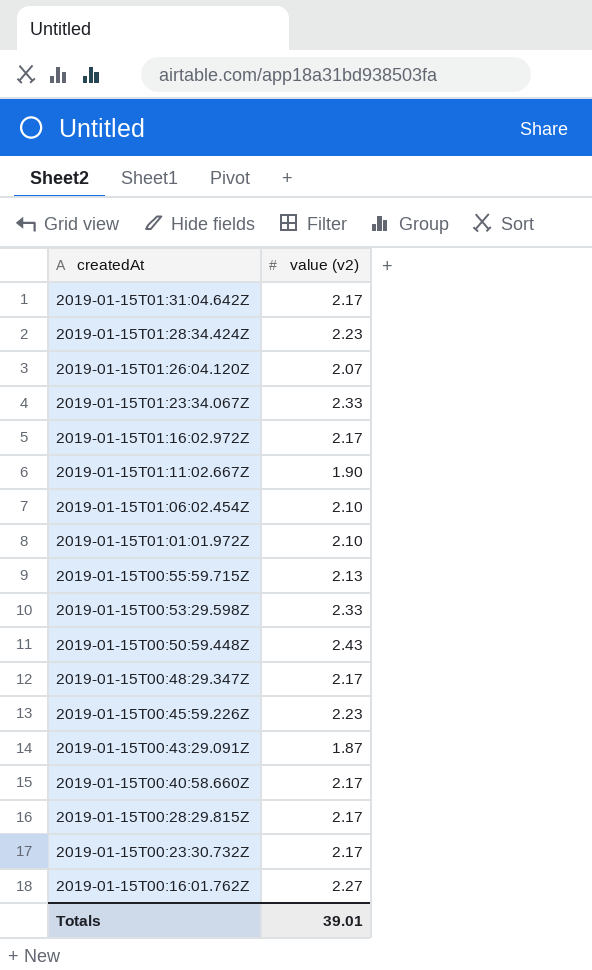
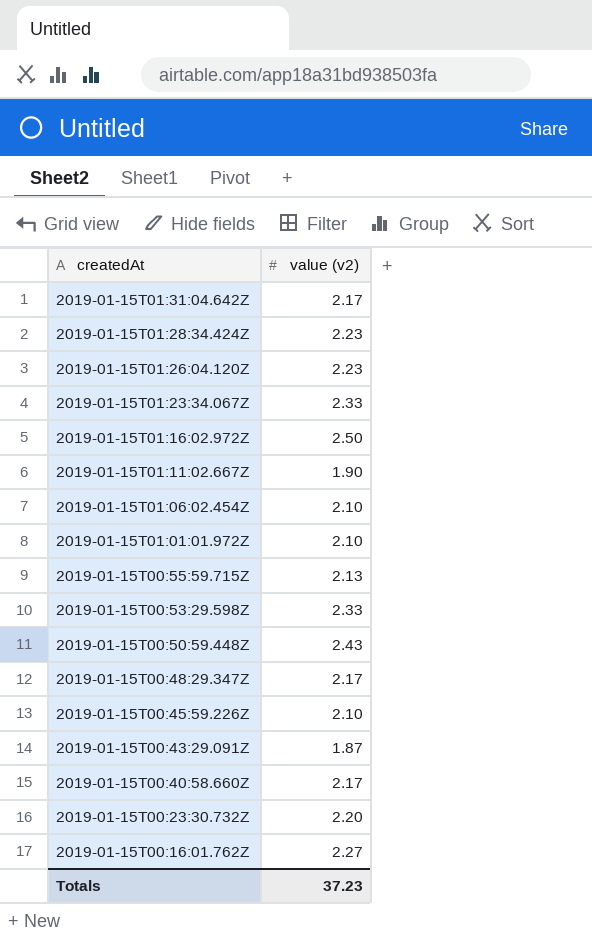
row 2019-01-15T00:28:29.815Z: 2.17 -> none
2019-01-15T01:26:04.120Z | value (v2): 2.07 -> 2.23
2019-01-15T01:16:02.972Z | value (v2): 2.17 -> 2.50
2019-01-15T00:45:59.226Z | value (v2): 2.23 -> 2.10
2019-01-15T00:23:30.732Z | value (v2): 2.17 -> 2.20
Totals | value (v2): 39.01 -> 37.23

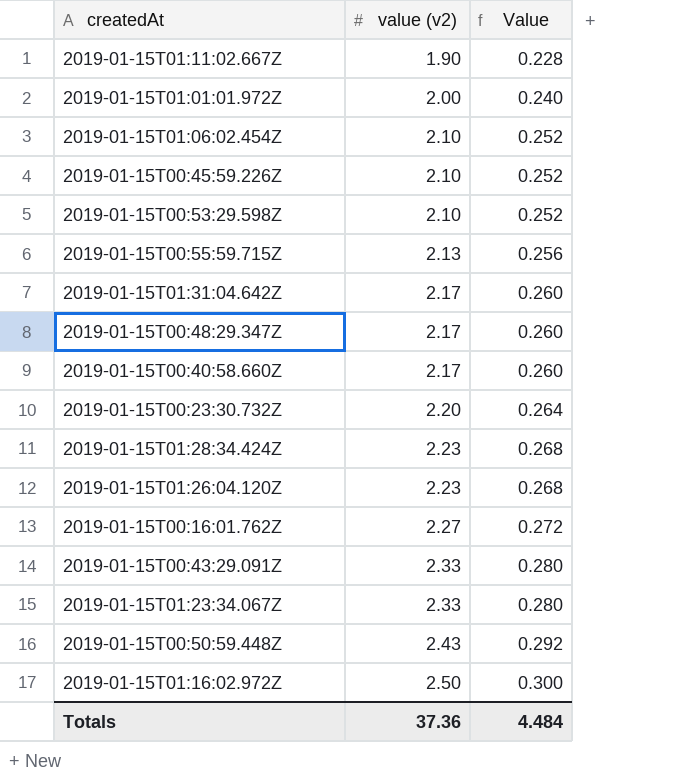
row order: createdAt descending -> value (v2) ascending
column Value | formula: none -> [value (v2)] * 0.12
2019-01-15T01:01:01.972Z | value (v2): 2.10 -> 2.00
2019-01-15T00:53:29.598Z | value (v2): 2.33 -> 2.10
2019-01-15T00:43:29.091Z | value (v2): 1.87 -> 2.33
Totals | value (v2): 37.23 -> 37.36

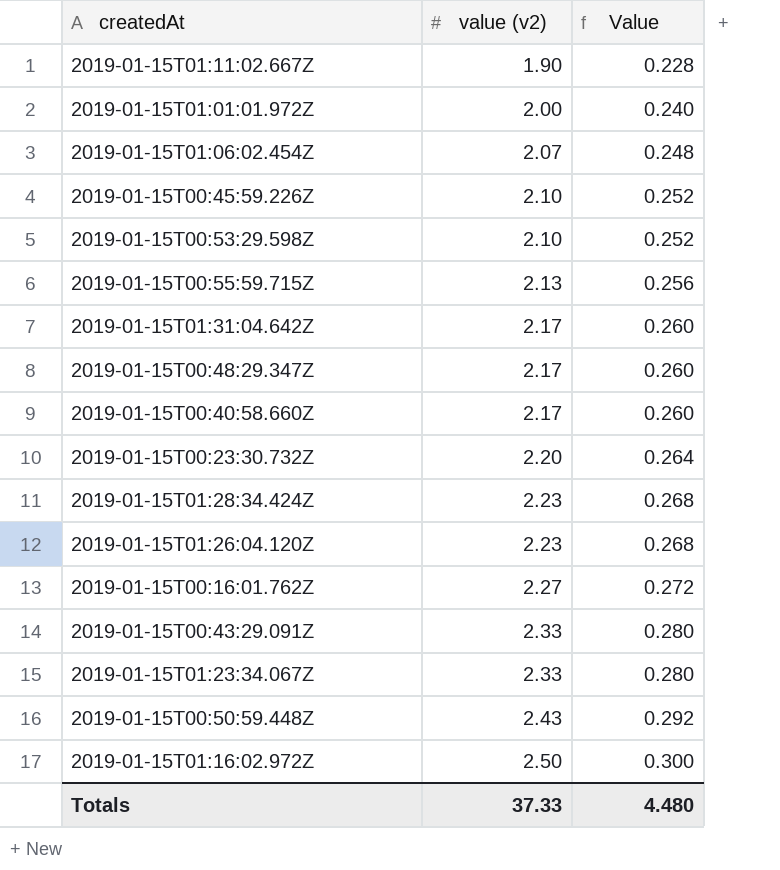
2019-01-15T01:06:02.454Z | value (v2): 2.10 -> 2.07
2019-01-15T01:06:02.454Z | Value: 0.252 -> 0.248
Totals | value (v2): 37.36 -> 37.33
Totals | Value: 4.484 -> 4.480

